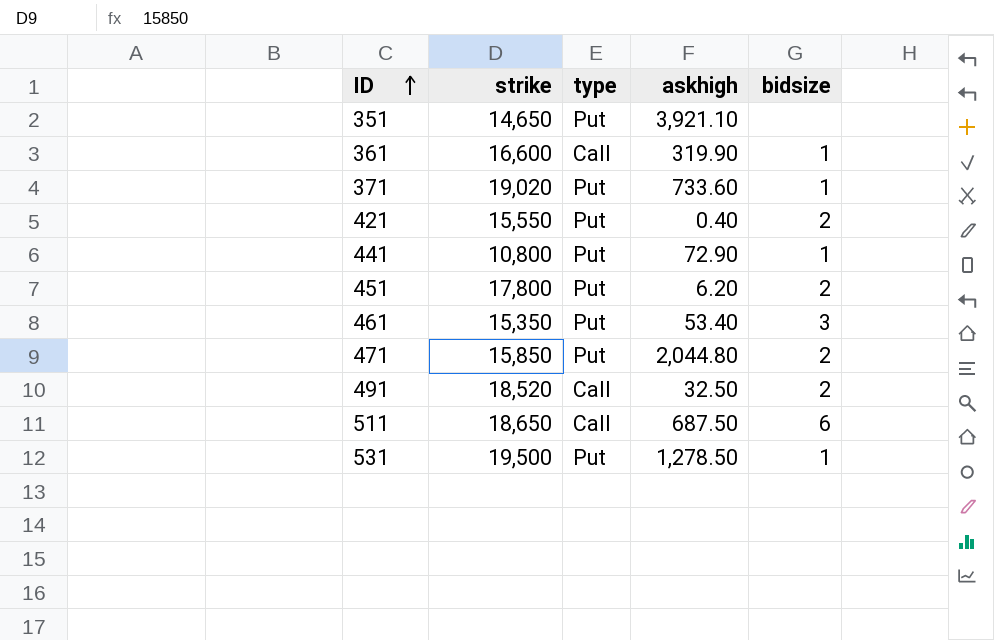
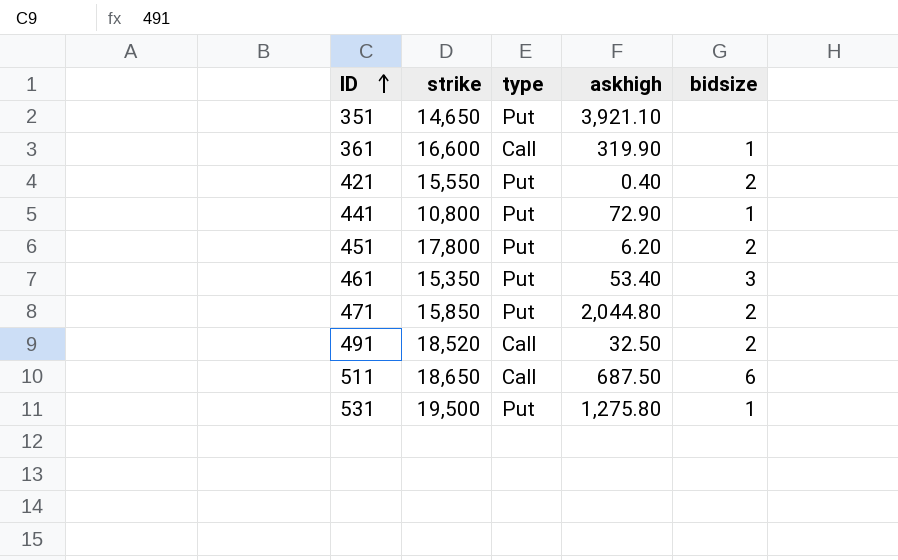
row 371: 19,020 | Put | 733.60 | 1 -> none
531 | askhigh: 1,278.50 -> 1,275.80

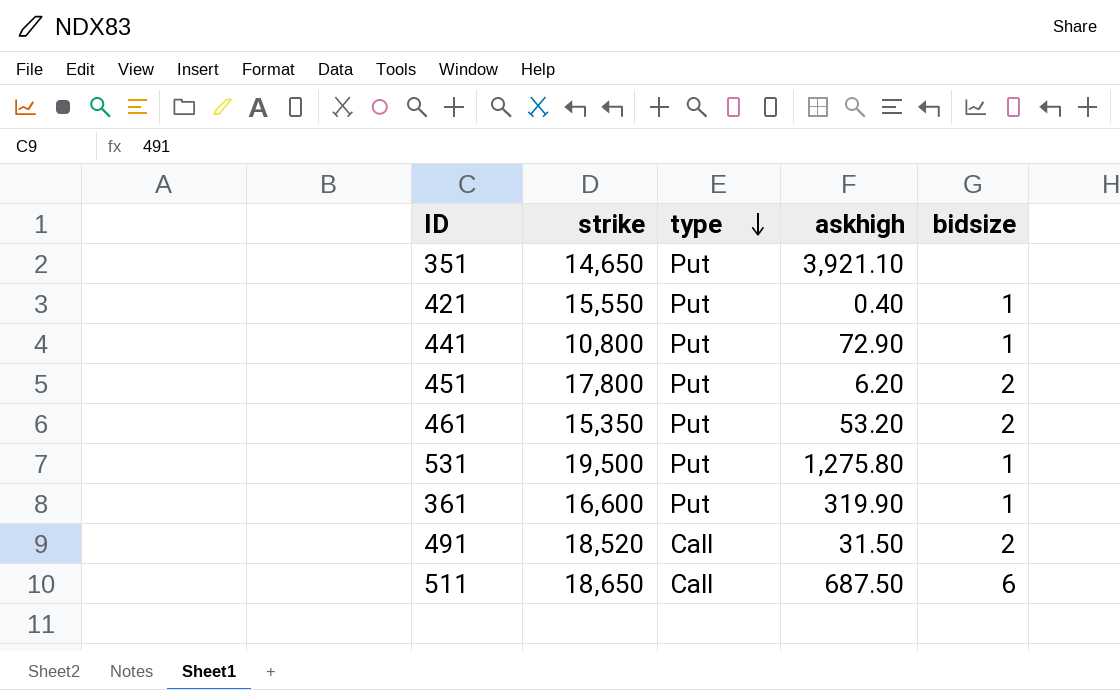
row order: ID ascending -> type descending
row 471: 15,850 | Put | 2,044.80 | 2 -> none
421 | bidsize: 2 -> 1
461 | askhigh: 53.40 -> 53.20
461 | bidsize: 3 -> 2
361 | type: Call -> Put
491 | askhigh: 32.50 -> 31.50

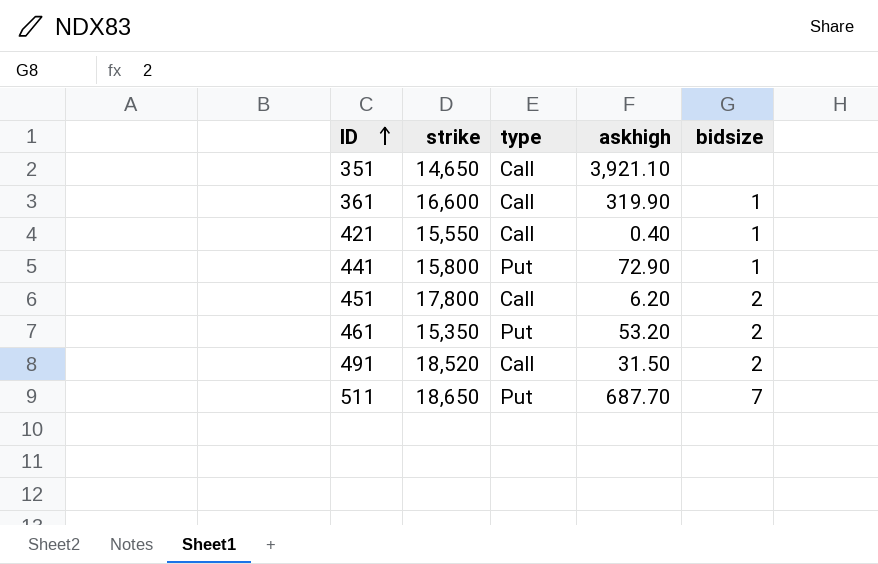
row order: type descending -> ID ascending
row 531: 19,500 | Put | 1,275.80 | 1 -> none
351 | type: Put -> Call
361 | type: Put -> Call
421 | type: Put -> Call
441 | strike: 10,800 -> 15,800
451 | type: Put -> Call
511 | type: Call -> Put
511 | askhigh: 687.50 -> 687.70
511 | bidsize: 6 -> 7

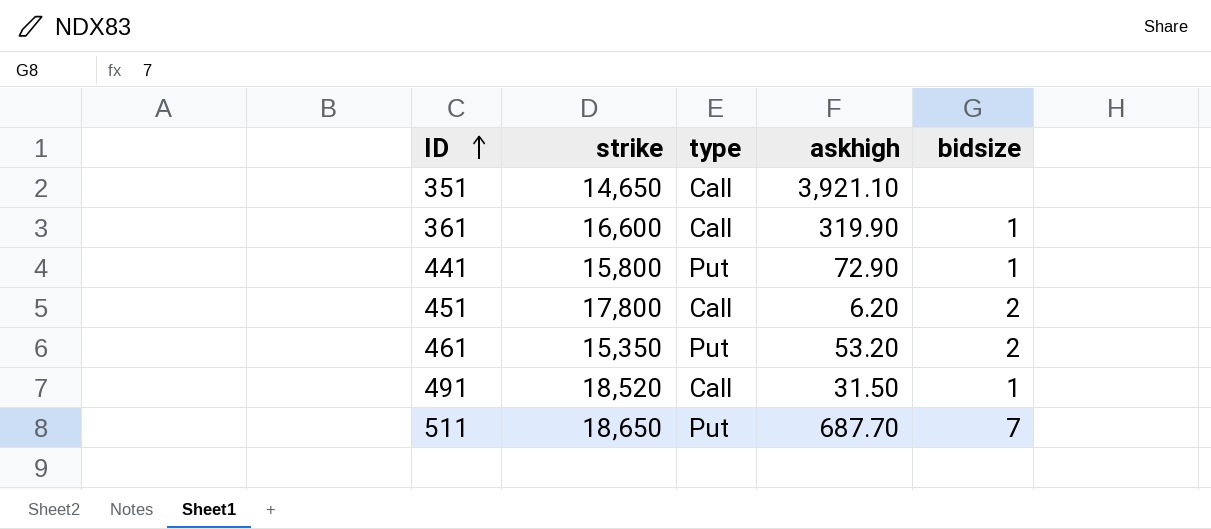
row 421: 15,550 | Call | 0.40 | 1 -> none
491 | bidsize: 2 -> 1

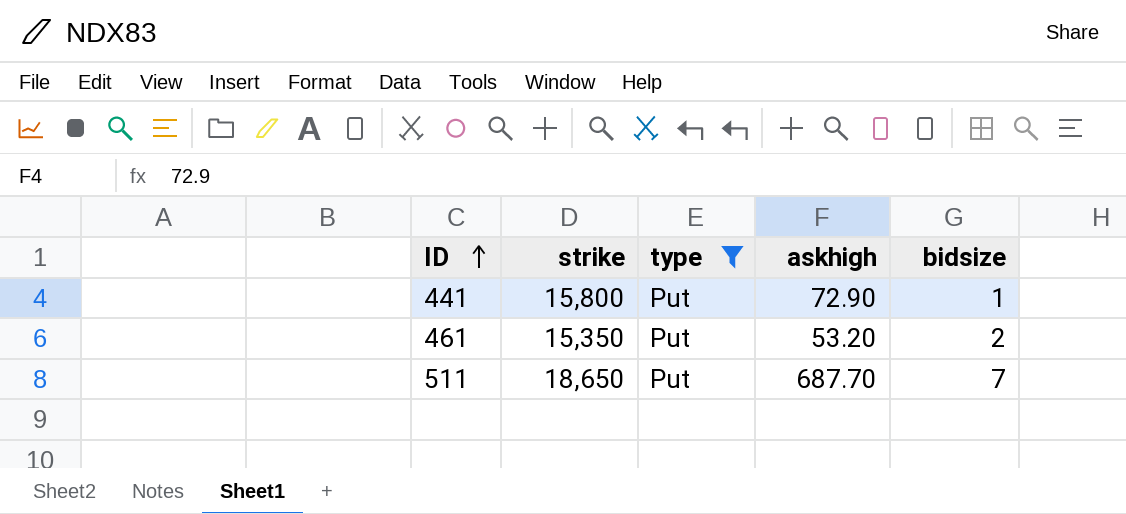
filter: none -> type = Put

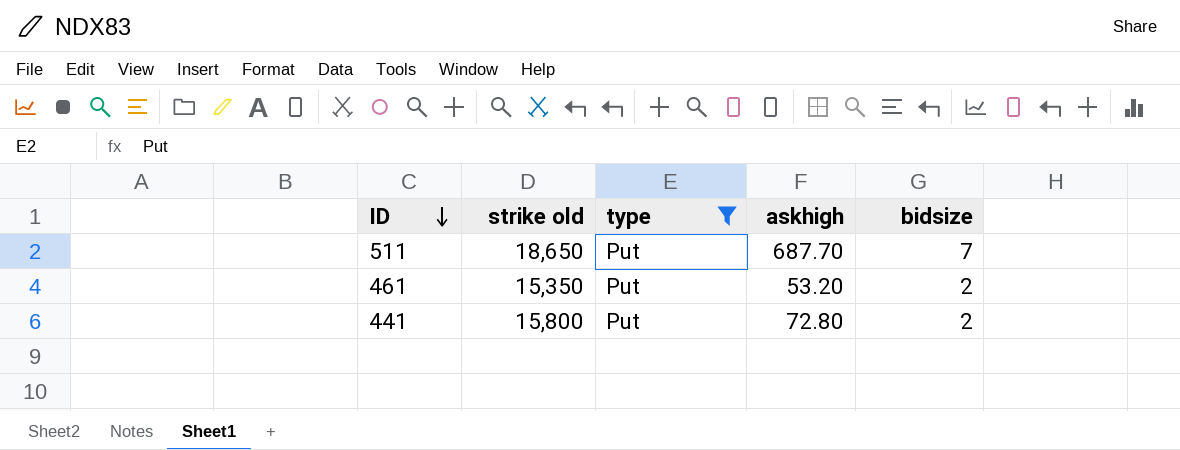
row order: ID ascending -> ID descending
column name: strike -> strike old
441 | askhigh: 72.90 -> 72.80
441 | bidsize: 1 -> 2

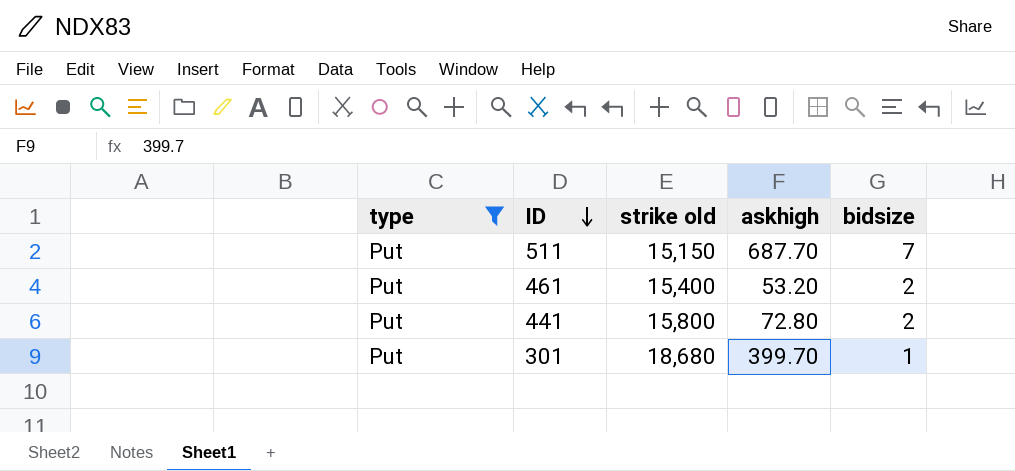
column type | position: 3 -> 1
511 | strike old: 18,650 -> 15,150
461 | strike old: 15,350 -> 15,400
row 301: none -> Put | 18,680 | 399.70 | 1

